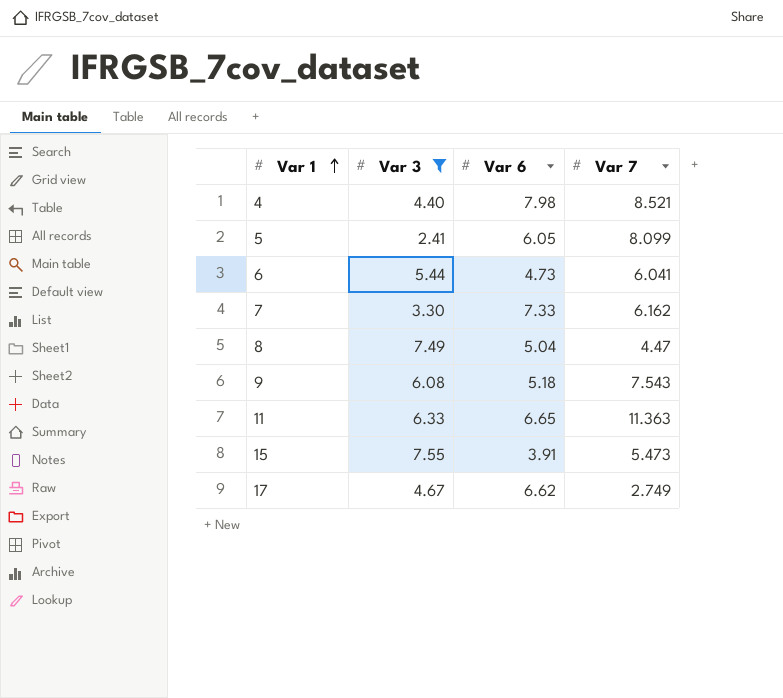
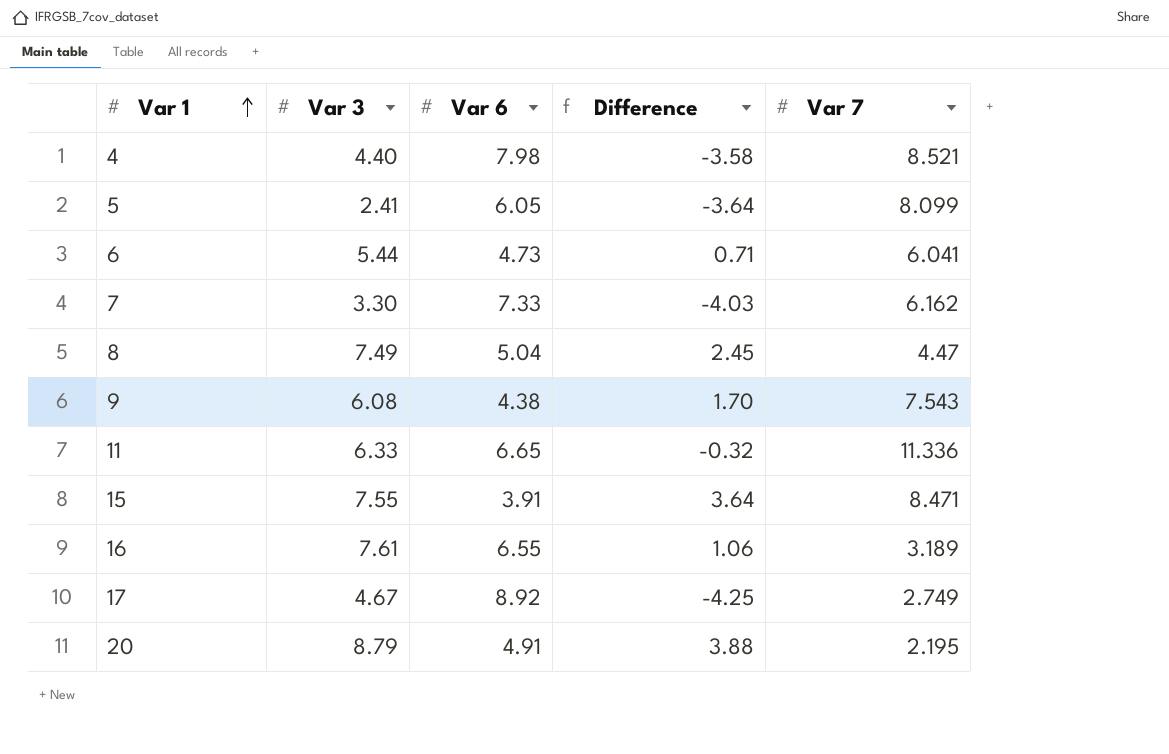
filter: Var 3 <= 7.55 -> none
column Difference | formula: none -> [Var 3] - [Var 6]
9 | Var 6: 5.18 -> 4.38
11 | Var 7: 11.363 -> 11.336
15 | Var 7: 5.473 -> 8.471
17 | Var 6: 6.62 -> 8.92

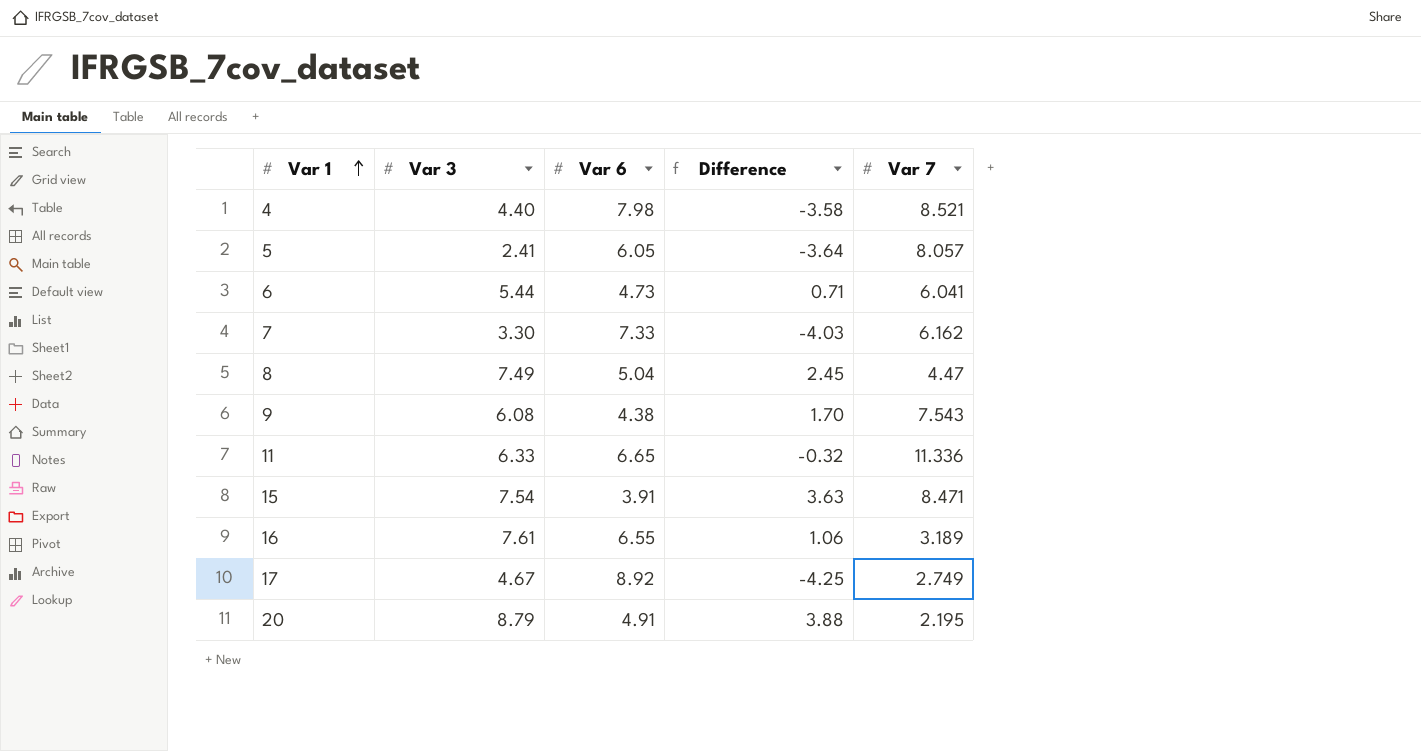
5 | Var 7: 8.099 -> 8.057
15 | Var 3: 7.55 -> 7.54
15 | Difference: 3.64 -> 3.63

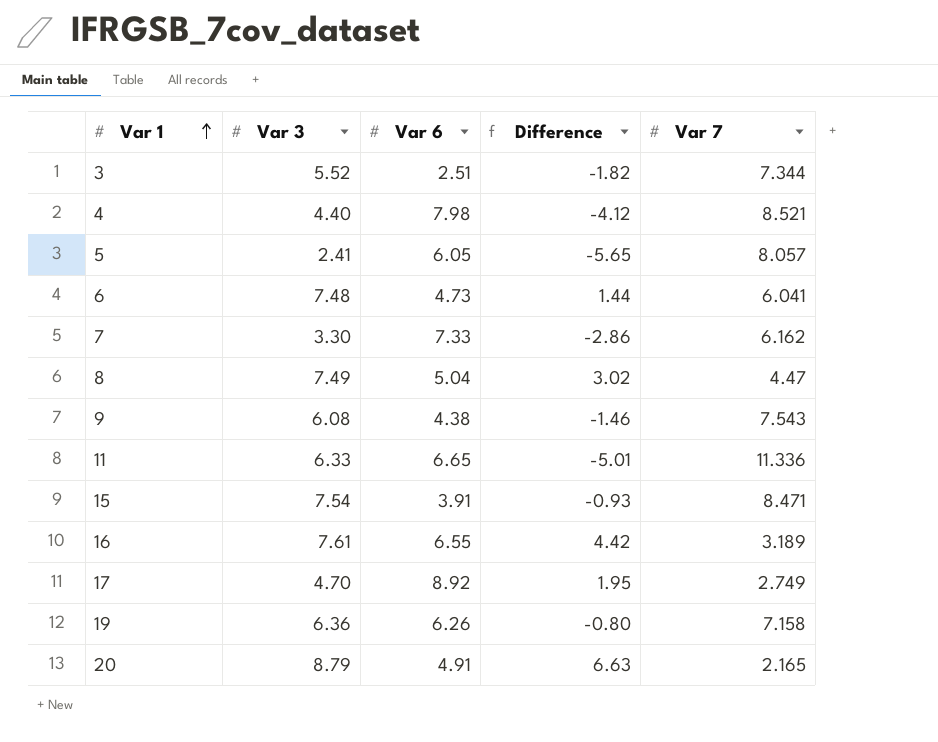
column Difference | formula: [Var 3] - [Var 6] -> [Var 3] - [Var 7]
row 3: none -> 5.52 | 2.51 | -1.82 | 7.344
6 | Var 3: 5.44 -> 7.48
17 | Var 3: 4.67 -> 4.70
row 19: none -> 6.36 | 6.26 | -0.80 | 7.158
20 | Var 7: 2.195 -> 2.165

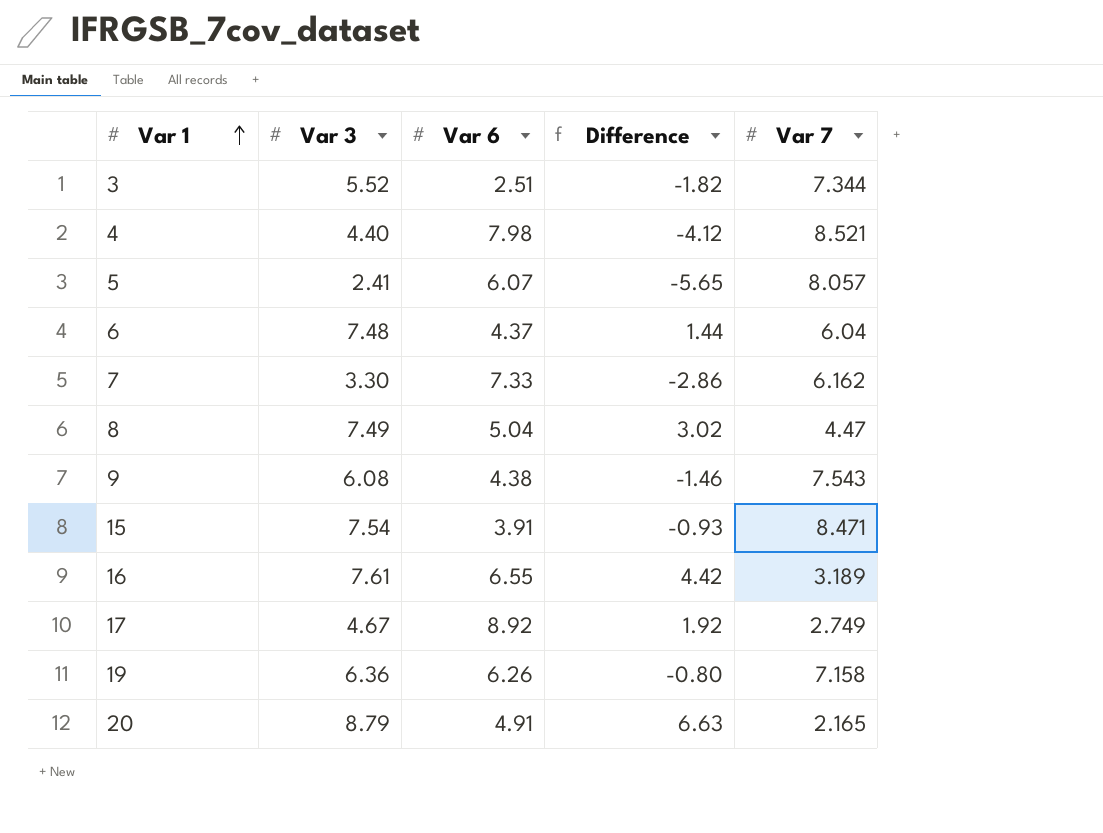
row 11: 6.33 | 6.65 | -5.01 | 11.336 -> none
5 | Var 6: 6.05 -> 6.07
6 | Var 6: 4.73 -> 4.37
6 | Var 7: 6.041 -> 6.04
17 | Var 3: 4.70 -> 4.67
17 | Difference: 1.95 -> 1.92

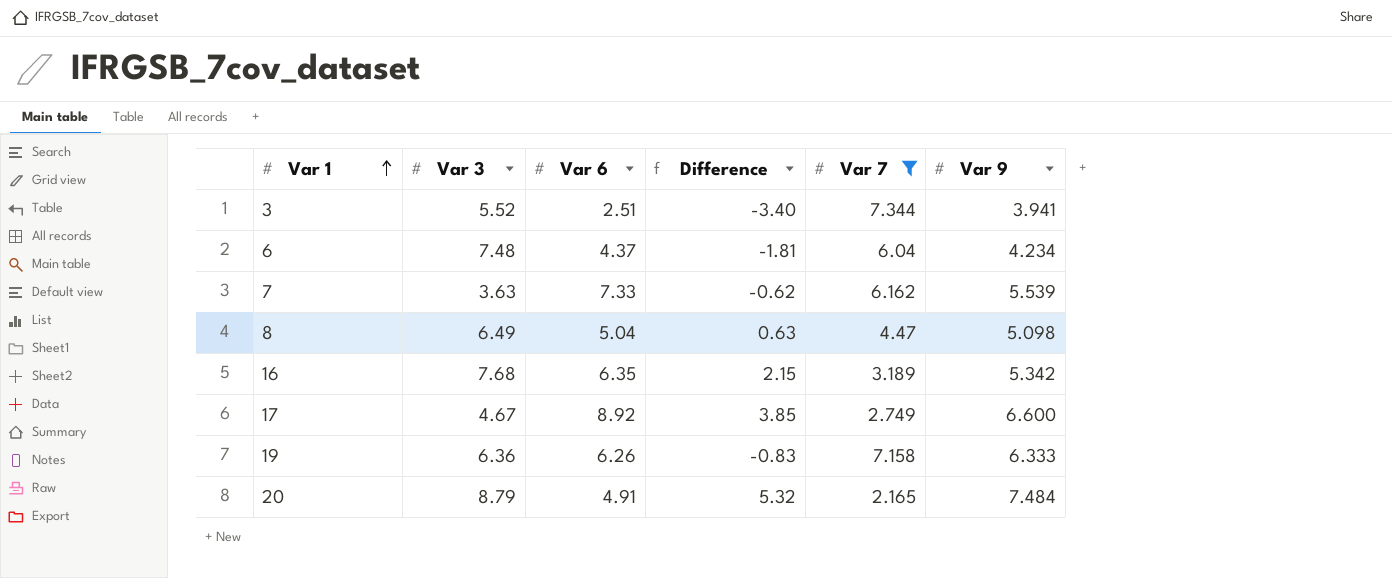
filter: none -> Var 7 <= 7.344
column Difference | formula: [Var 3] - [Var 7] -> [Var 9] - [Var 7]
column Var 9 | position: none -> 6
7 | Var 3: 3.30 -> 3.63
8 | Var 3: 7.49 -> 6.49
16 | Var 3: 7.61 -> 7.68
16 | Var 6: 6.55 -> 6.35

